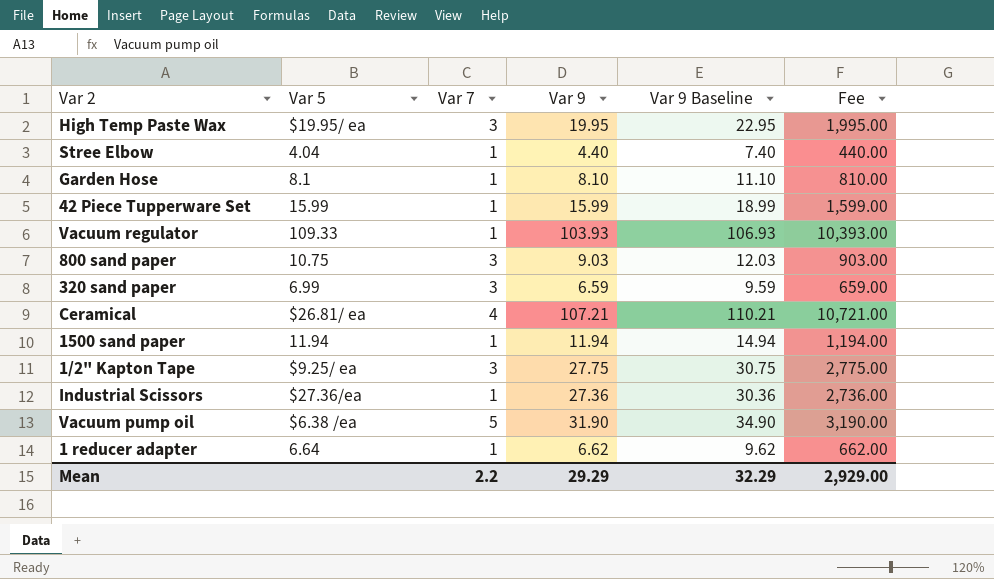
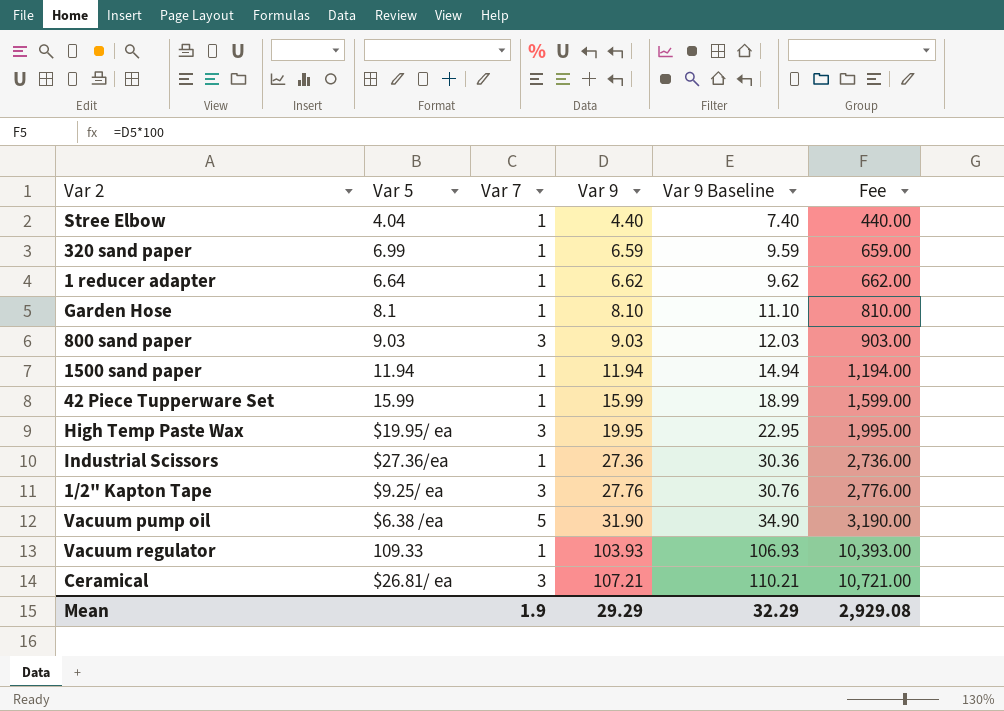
row order: none -> Var 9 ascending
320 sand paper | Var 7: 3 -> 1
800 sand paper | Var 5: 10.75 -> 9.03
1/2" Kapton Tape | Var 9: 27.75 -> 27.76
1/2" Kapton Tape | Var 9 Baseline: 30.75 -> 30.76
1/2" Kapton Tape | Fee: 2,775.00 -> 2,776.00
Ceramical | Var 7: 4 -> 3
Mean | Var 7: 2.2 -> 1.9
Mean | Fee: 2,929.00 -> 2,929.08

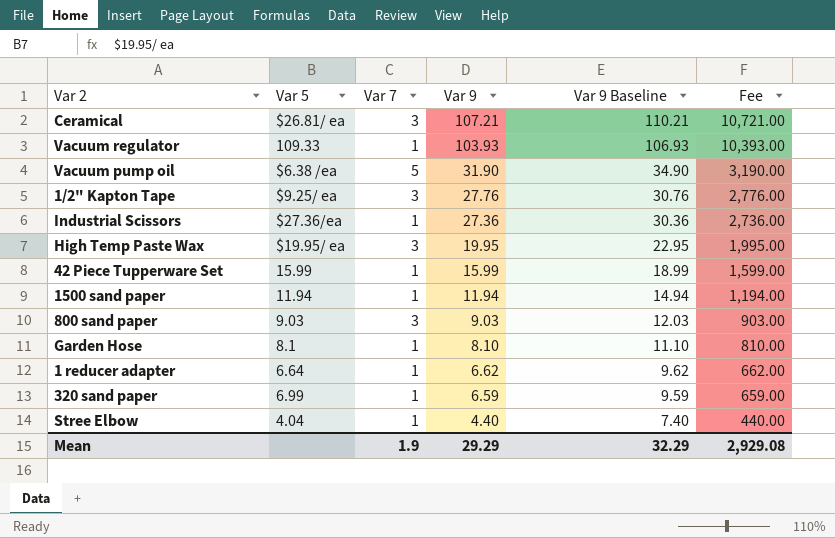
row order: Var 9 ascending -> Var 9 descending

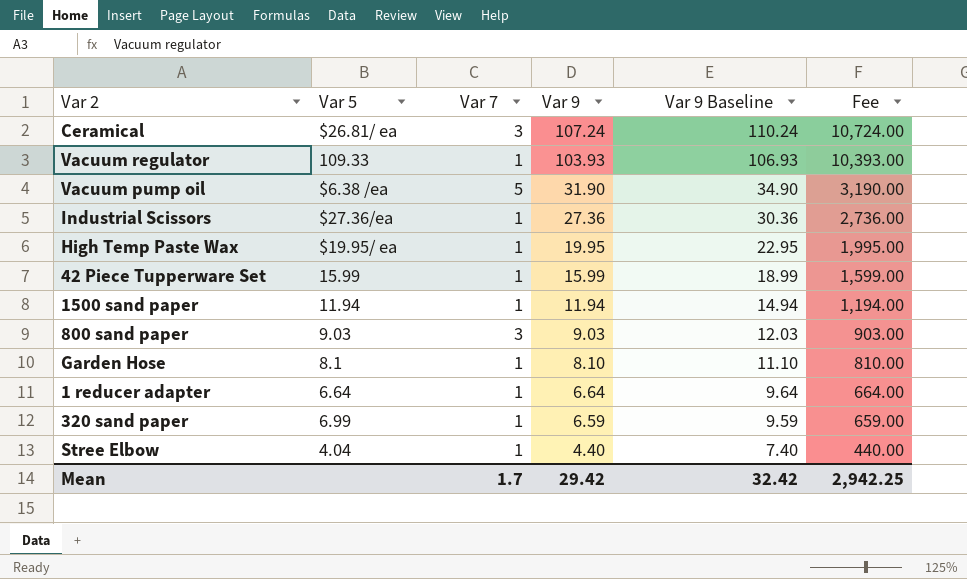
row 1/2" Kapton Tape: $9.25/ ea | 3 | 27.76 | 30.76 | 2,776.00 -> none
Ceramical | Var 9: 107.21 -> 107.24
Ceramical | Var 9 Baseline: 110.21 -> 110.24
Ceramical | Fee: 10,721.00 -> 10,724.00
High Temp Paste Wax | Var 7: 3 -> 1
1 reducer adapter | Var 9: 6.62 -> 6.64
1 reducer adapter | Var 9 Baseline: 9.62 -> 9.64
1 reducer adapter | Fee: 662.00 -> 664.00
Mean | Var 7: 1.9 -> 1.7
Mean | Var 9: 29.29 -> 29.42
Mean | Var 9 Baseline: 32.29 -> 32.42
Mean | Fee: 2,929.08 -> 2,942.25

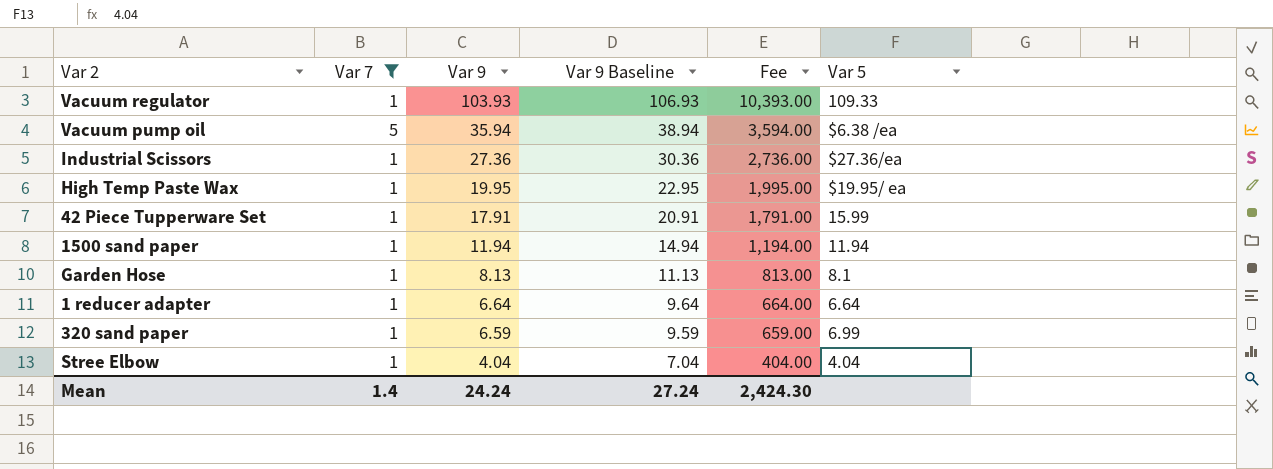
filter: none -> Var 7 != 3
column Var 5 | position: 2 -> 6
Vacuum pump oil | Var 9: 31.90 -> 35.94
Vacuum pump oil | Var 9 Baseline: 34.90 -> 38.94
Vacuum pump oil | Fee: 3,190.00 -> 3,594.00
42 Piece Tupperware Set | Var 9: 15.99 -> 17.91
42 Piece Tupperware Set | Var 9 Baseline: 18.99 -> 20.91
42 Piece Tupperware Set | Fee: 1,599.00 -> 1,791.00
Garden Hose | Var 9: 8.10 -> 8.13
Garden Hose | Var 9 Baseline: 11.10 -> 11.13
Garden Hose | Fee: 810.00 -> 813.00
Stree Elbow | Var 9: 4.40 -> 4.04
Stree Elbow | Var 9 Baseline: 7.40 -> 7.04
Stree Elbow | Fee: 440.00 -> 404.00
Mean | Var 7: 1.7 -> 1.4
Mean | Var 9: 29.42 -> 24.24
Mean | Var 9 Baseline: 32.42 -> 27.24
Mean | Fee: 2,942.25 -> 2,424.30

